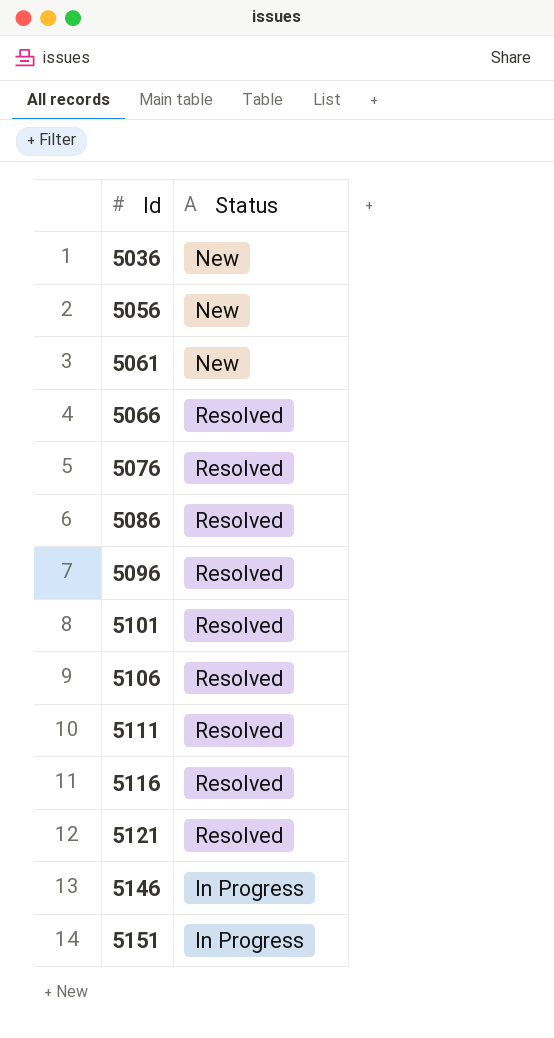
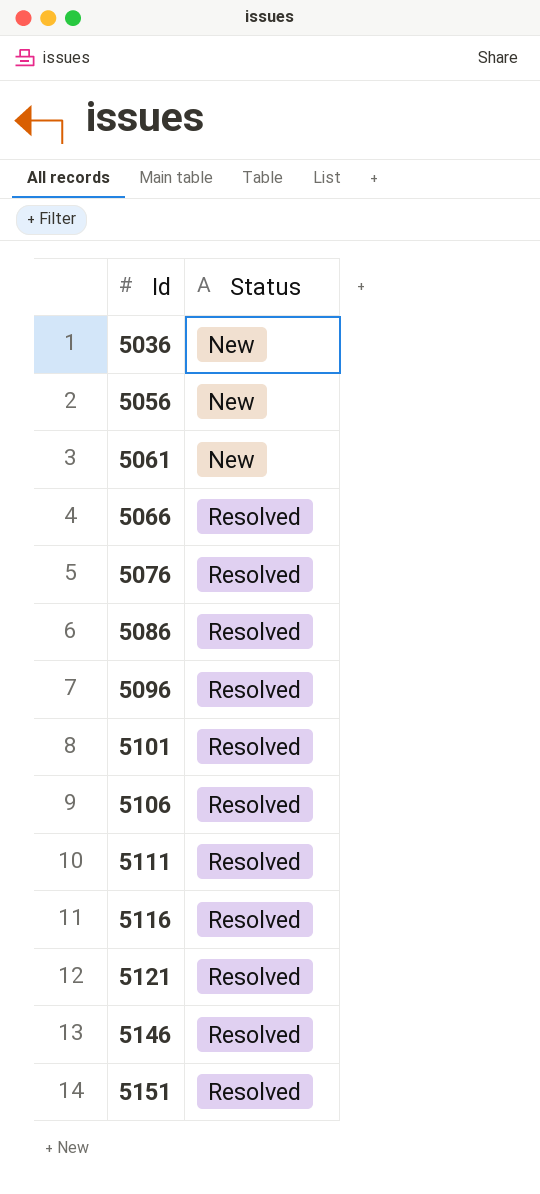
5146 | Status: In Progress -> Resolved
5151 | Status: In Progress -> Resolved

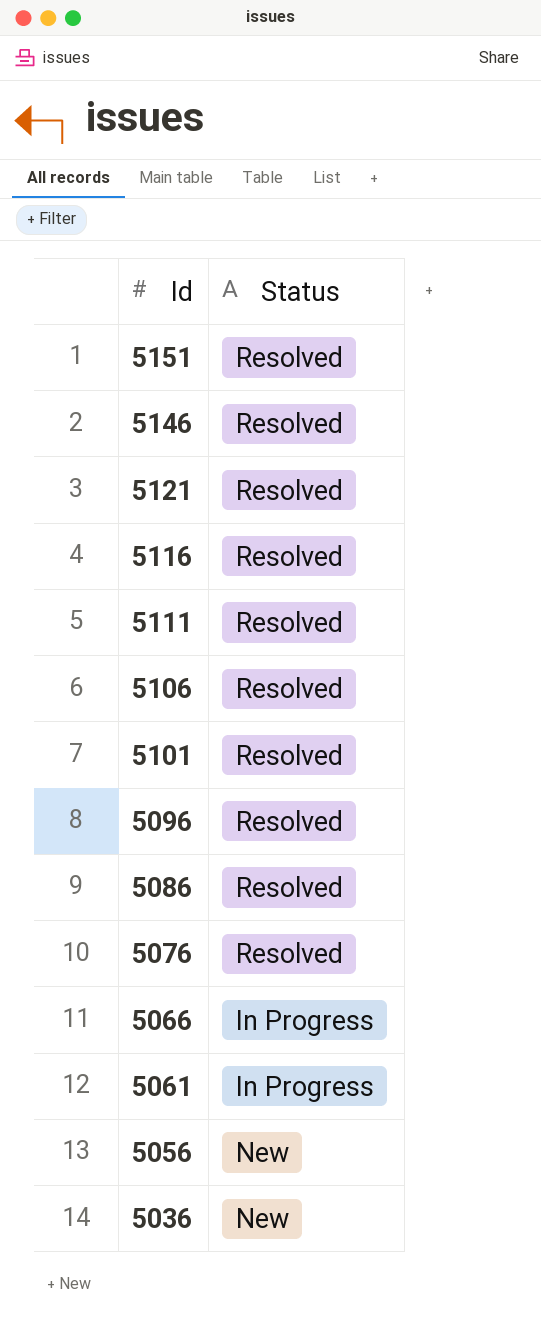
row order: Id ascending -> Id descending
5066 | Status: Resolved -> In Progress
5061 | Status: New -> In Progress

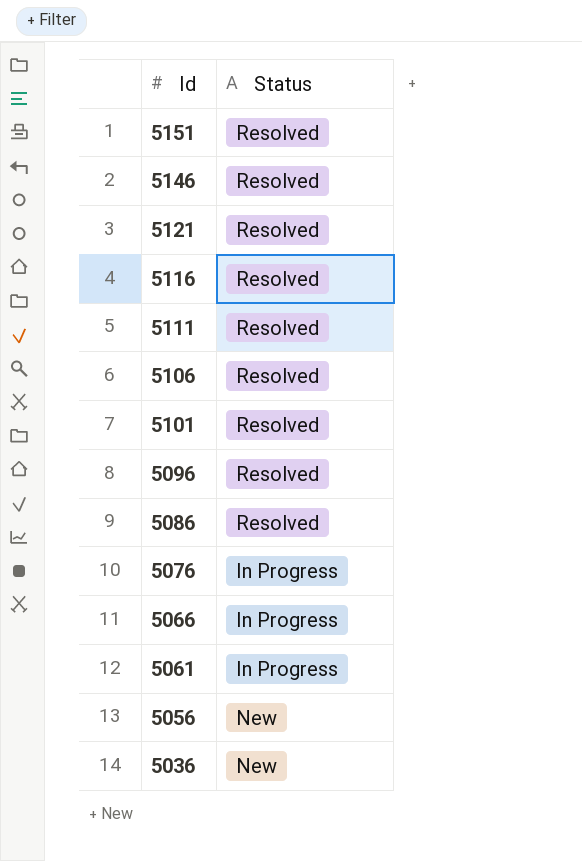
5076 | Status: Resolved -> In Progress

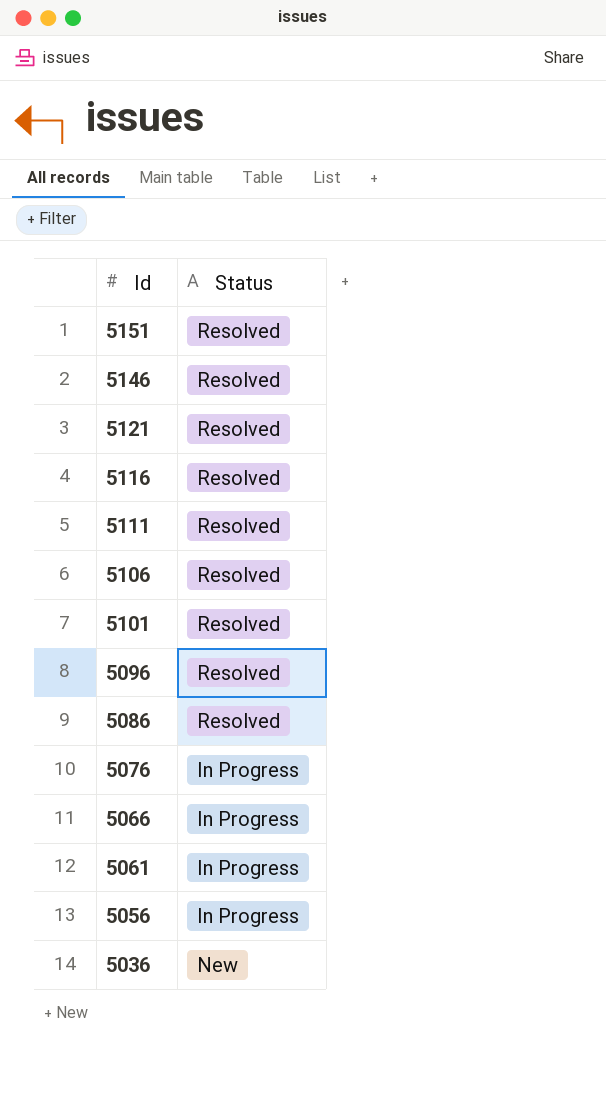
5056 | Status: New -> In Progress

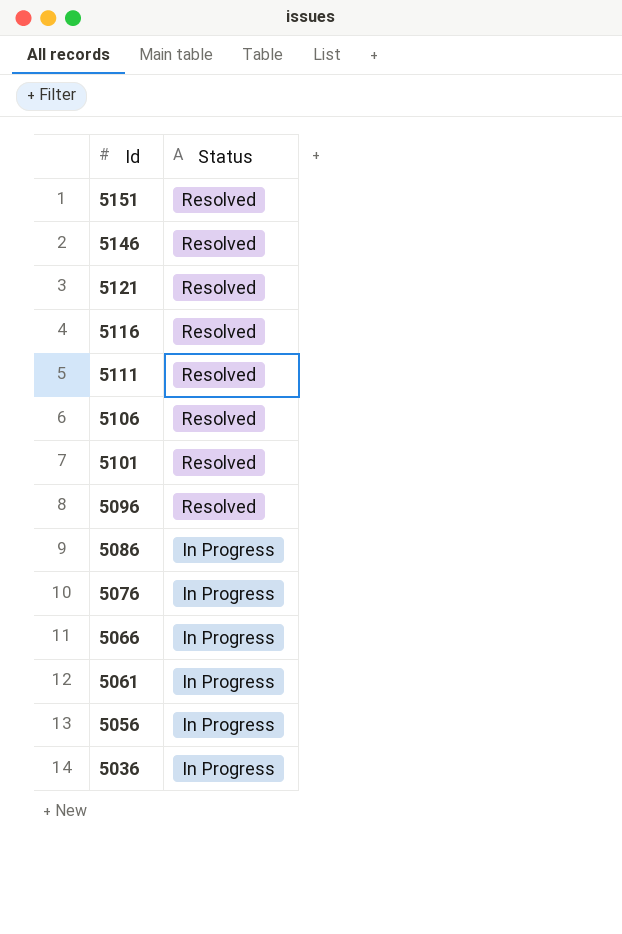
5086 | Status: Resolved -> In Progress
5036 | Status: New -> In Progress

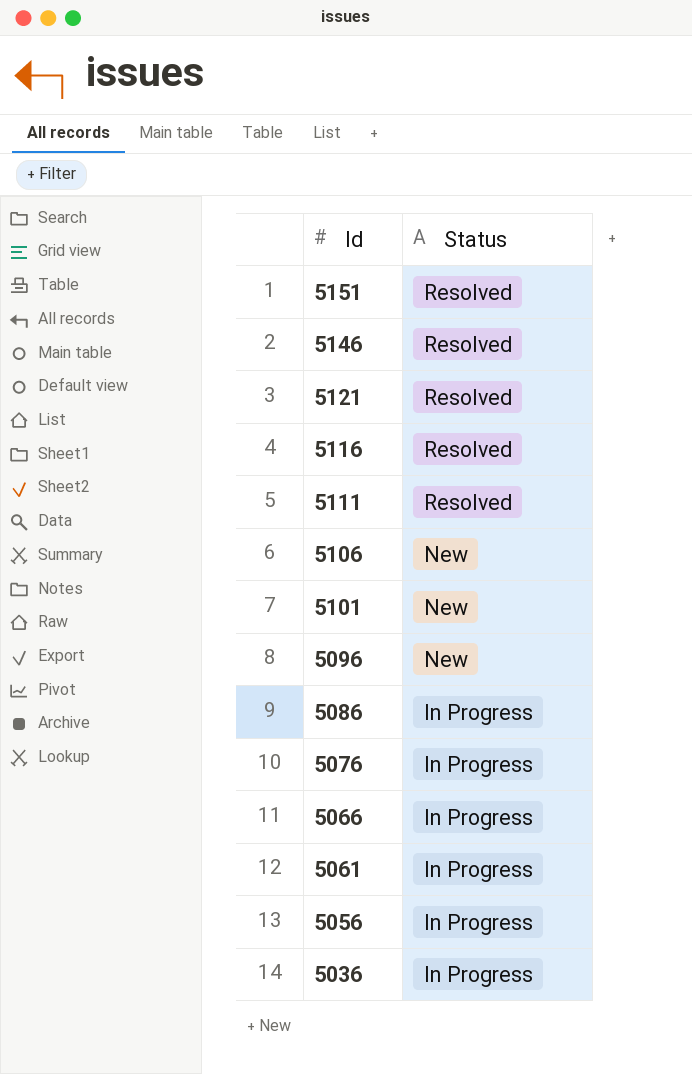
5106 | Status: Resolved -> New
5101 | Status: Resolved -> New
5096 | Status: Resolved -> New

